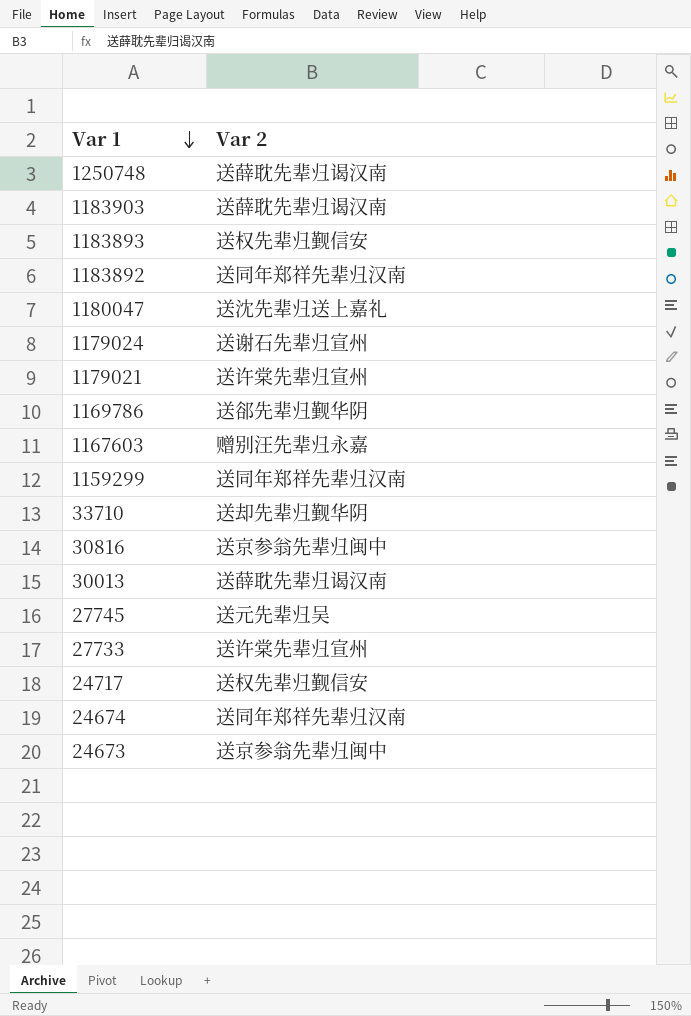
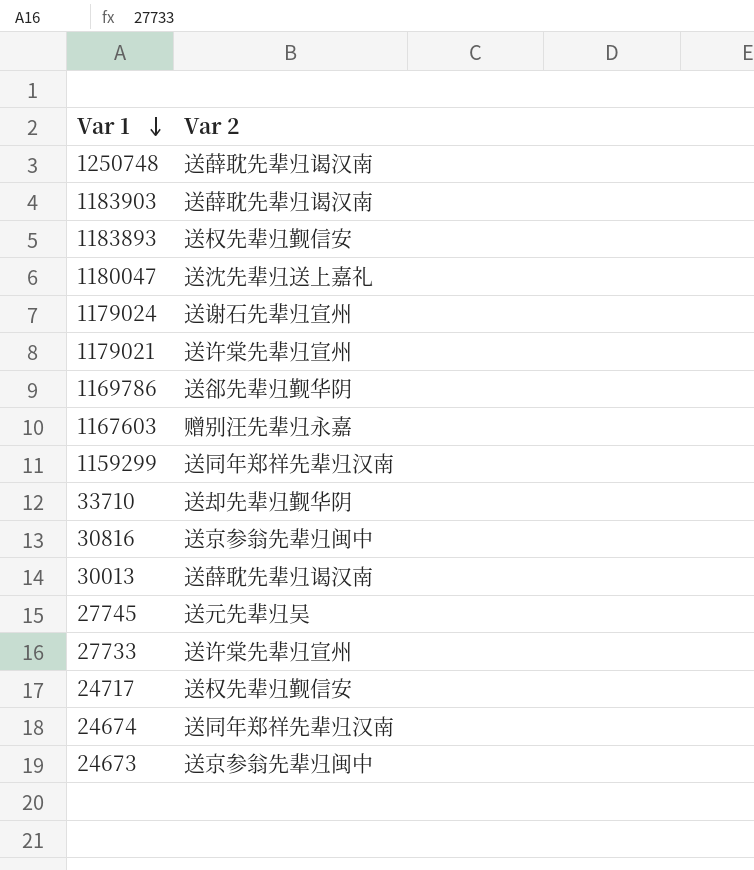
row 1183892: 送同年郑祥先辈归汉南 -> none

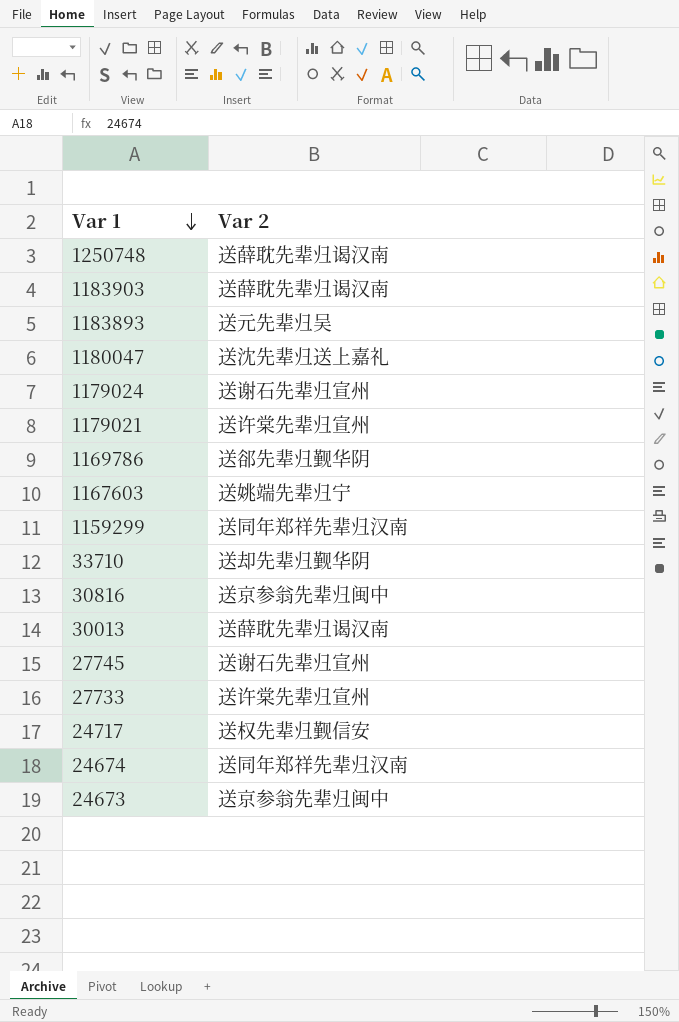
1183893 | Var 2: 送权先辈归觐信安 -> 送元先辈归吴
1167603 | Var 2: 赠别汪先辈归永嘉 -> 送姚端先辈归宁
27745 | Var 2: 送元先辈归吴 -> 送谢石先辈归宣州

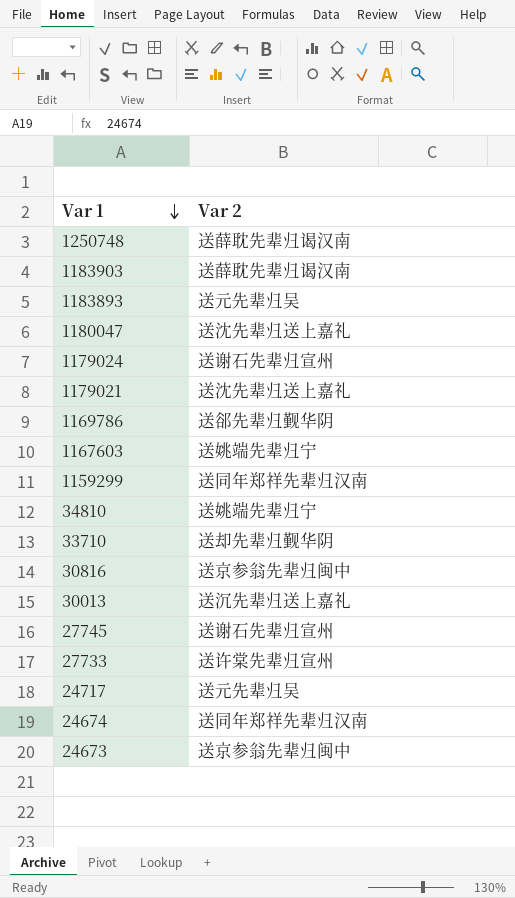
1179021 | Var 2: 送许棠先辈归宣州 -> 送沈先辈归送上嘉礼
row 34810: none -> 送姚端先辈归宁
30013 | Var 2: 送薛耽先辈归谒汉南 -> 送沉先辈归送上嘉礼
24717 | Var 2: 送权先辈归觐信安 -> 送元先辈归吴

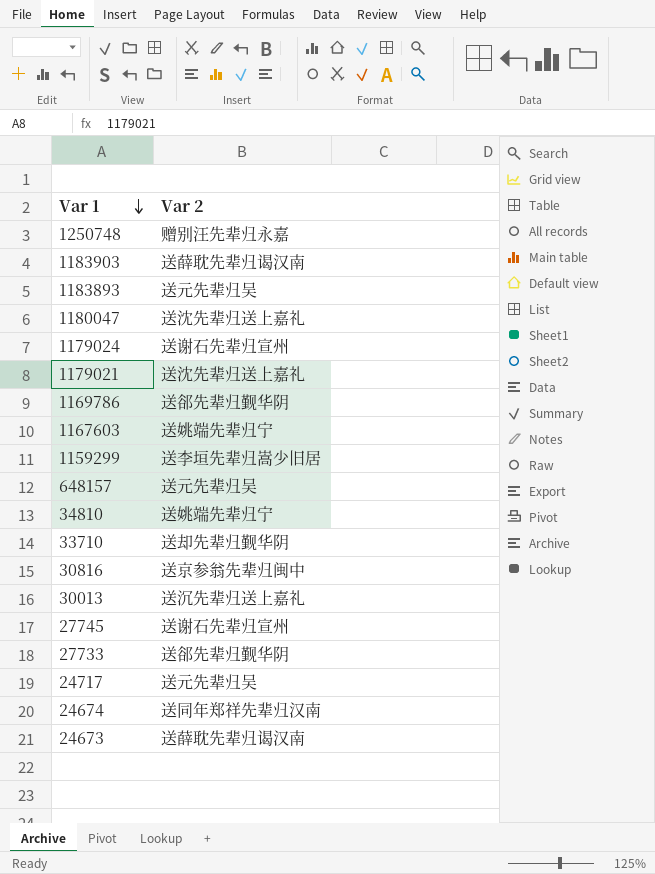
1250748 | Var 2: 送薛耽先辈归谒汉南 -> 赠别汪先辈归永嘉
1159299 | Var 2: 送同年郑祥先辈归汉南 -> 送李垣先辈归嵩少旧居
row 648157: none -> 送元先辈归吴
27733 | Var 2: 送许棠先辈归宣州 -> 送郤先辈归觐华阴
24673 | Var 2: 送京参翁先辈归闽中 -> 送薛耽先辈归谒汉南

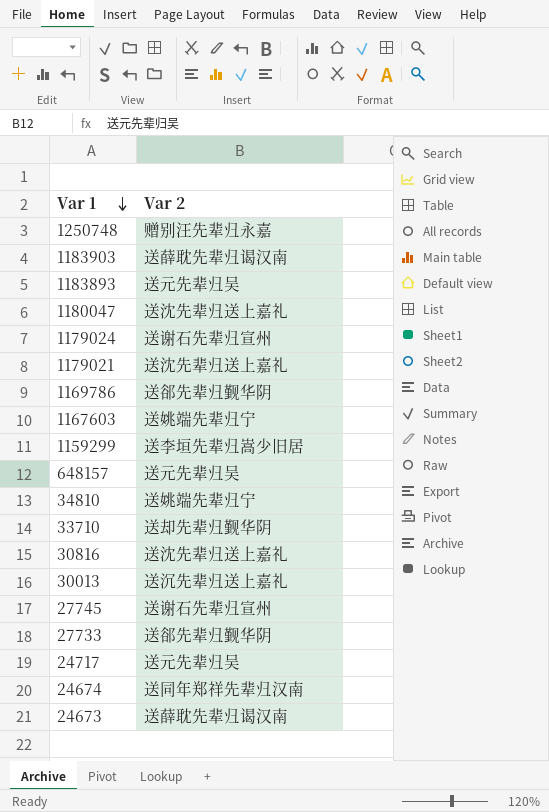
30816 | Var 2: 送京参翁先辈归闽中 -> 送沈先辈归送上嘉礼

